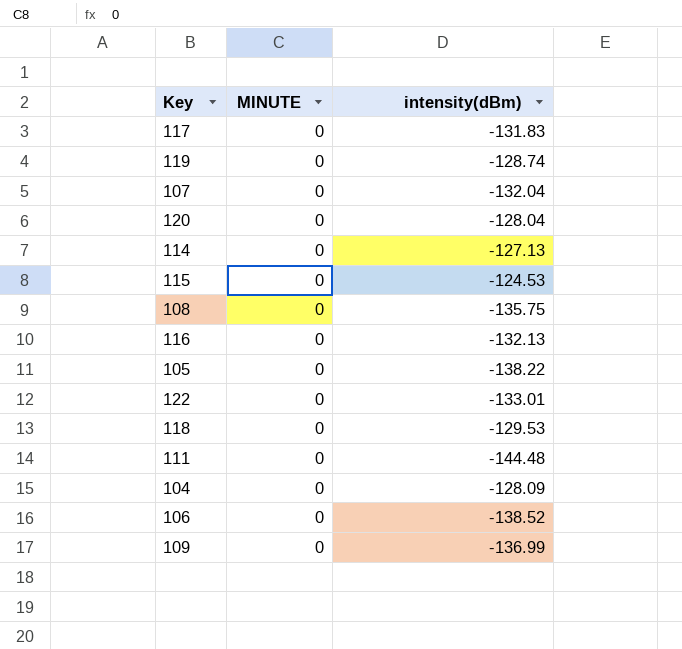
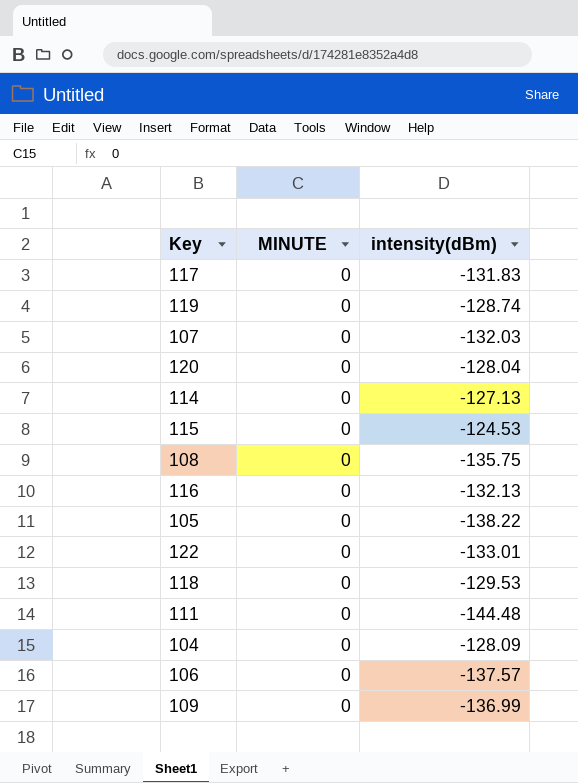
107 | intensity(dBm): -132.04 -> -132.03
106 | intensity(dBm): -138.52 -> -137.57

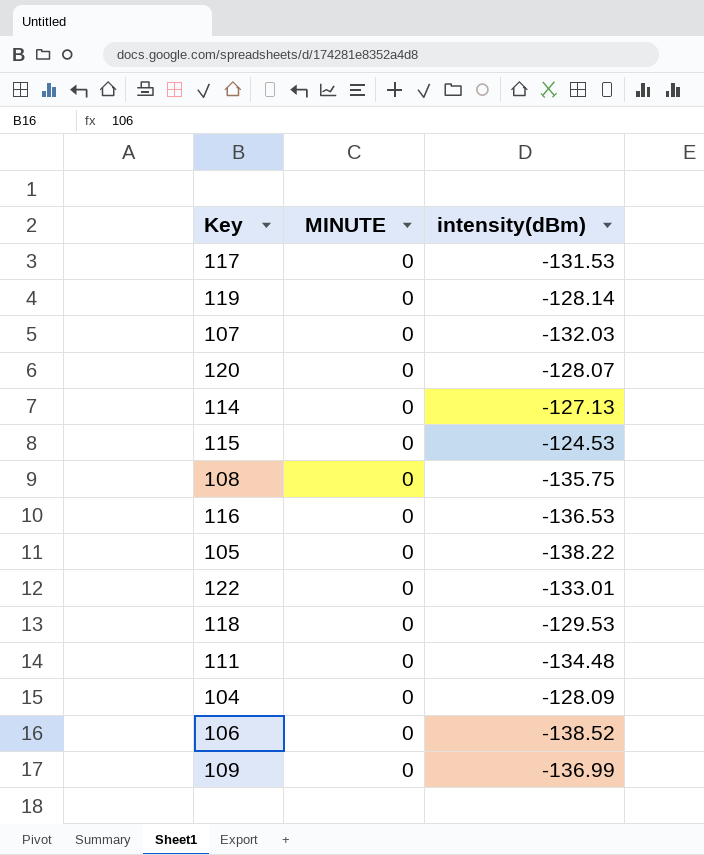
117 | intensity(dBm): -131.83 -> -131.53
119 | intensity(dBm): -128.74 -> -128.14
120 | intensity(dBm): -128.04 -> -128.07
116 | intensity(dBm): -132.13 -> -136.53
111 | intensity(dBm): -144.48 -> -134.48
106 | intensity(dBm): -137.57 -> -138.52

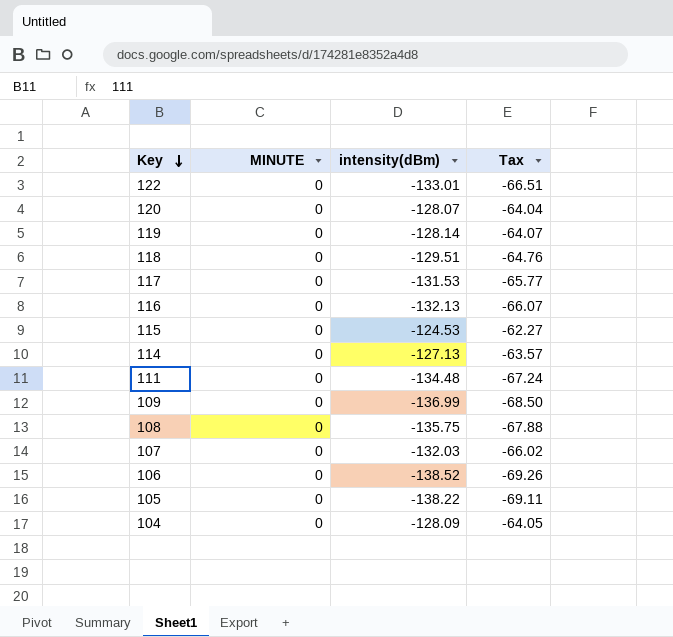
row order: none -> Key descending
column Tax | formula: none -> [intensity(dBm)] * 0.5
118 | intensity(dBm): -129.53 -> -129.51
116 | intensity(dBm): -136.53 -> -132.13

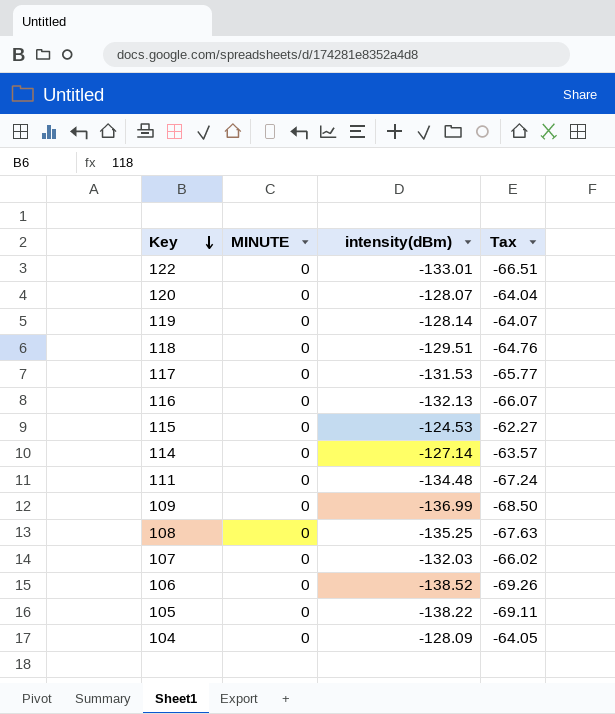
114 | intensity(dBm): -127.13 -> -127.14
108 | intensity(dBm): -135.75 -> -135.25
108 | Tax: -67.88 -> -67.63

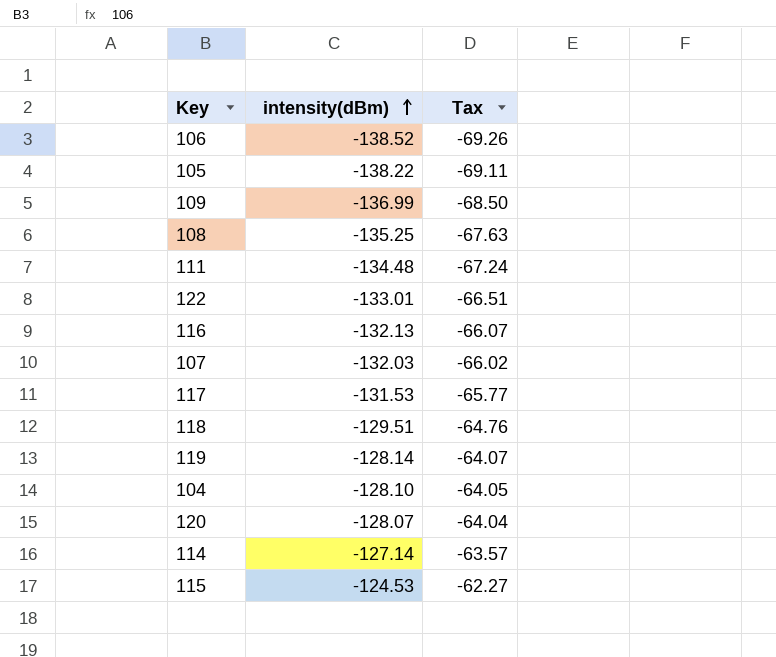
row order: Key descending -> intensity(dBm) ascending
column MINUTE | position: 2 -> none
104 | intensity(dBm): -128.09 -> -128.10

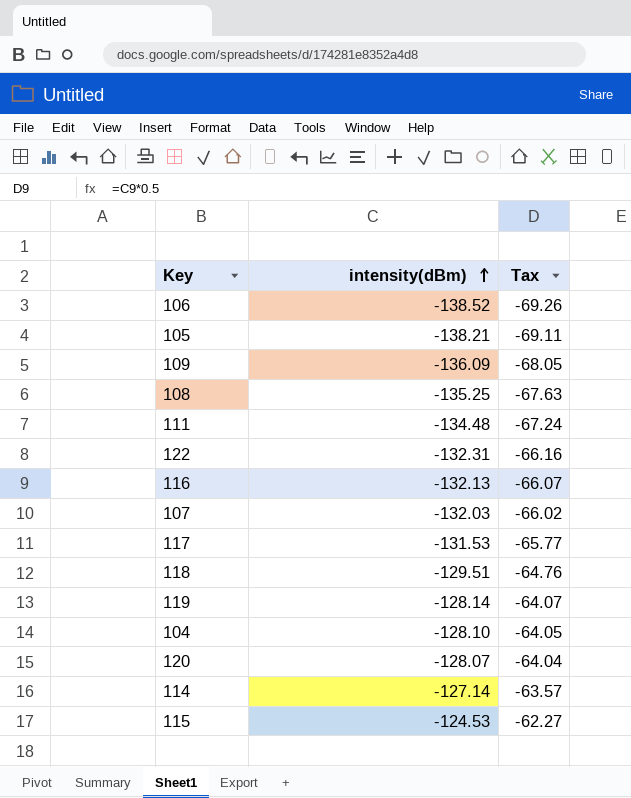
105 | intensity(dBm): -138.22 -> -138.21
109 | intensity(dBm): -136.99 -> -136.09
109 | Tax: -68.50 -> -68.05
122 | intensity(dBm): -133.01 -> -132.31
122 | Tax: -66.51 -> -66.16

